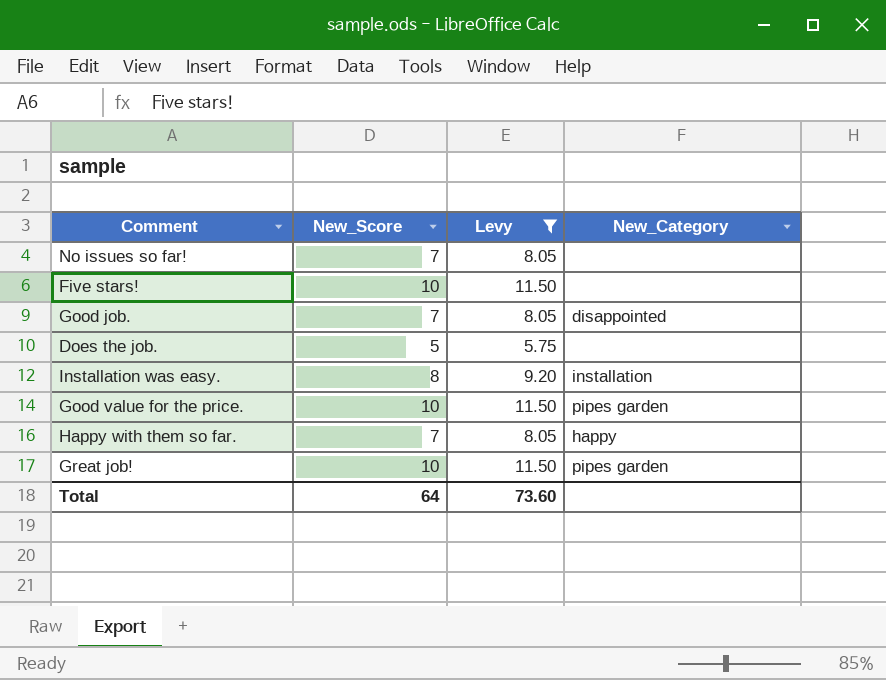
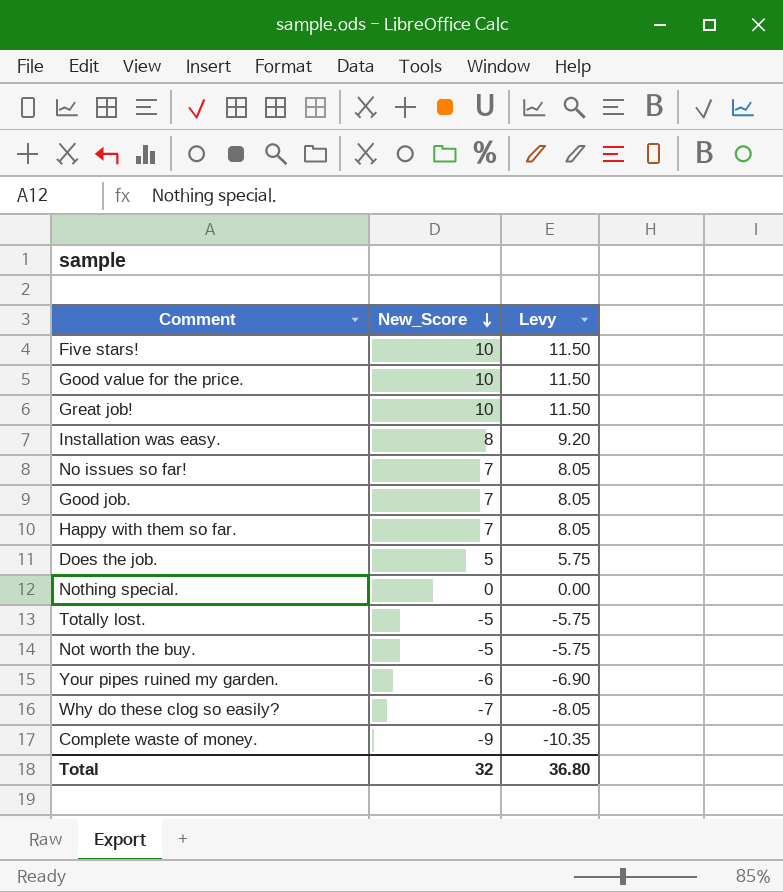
filter: Levy >= 5.75 -> none
row order: none -> New_Score descending
column New_Category | position: 4 -> none
Total | New_Score: 64 -> 32
Total | Levy: 73.60 -> 36.80

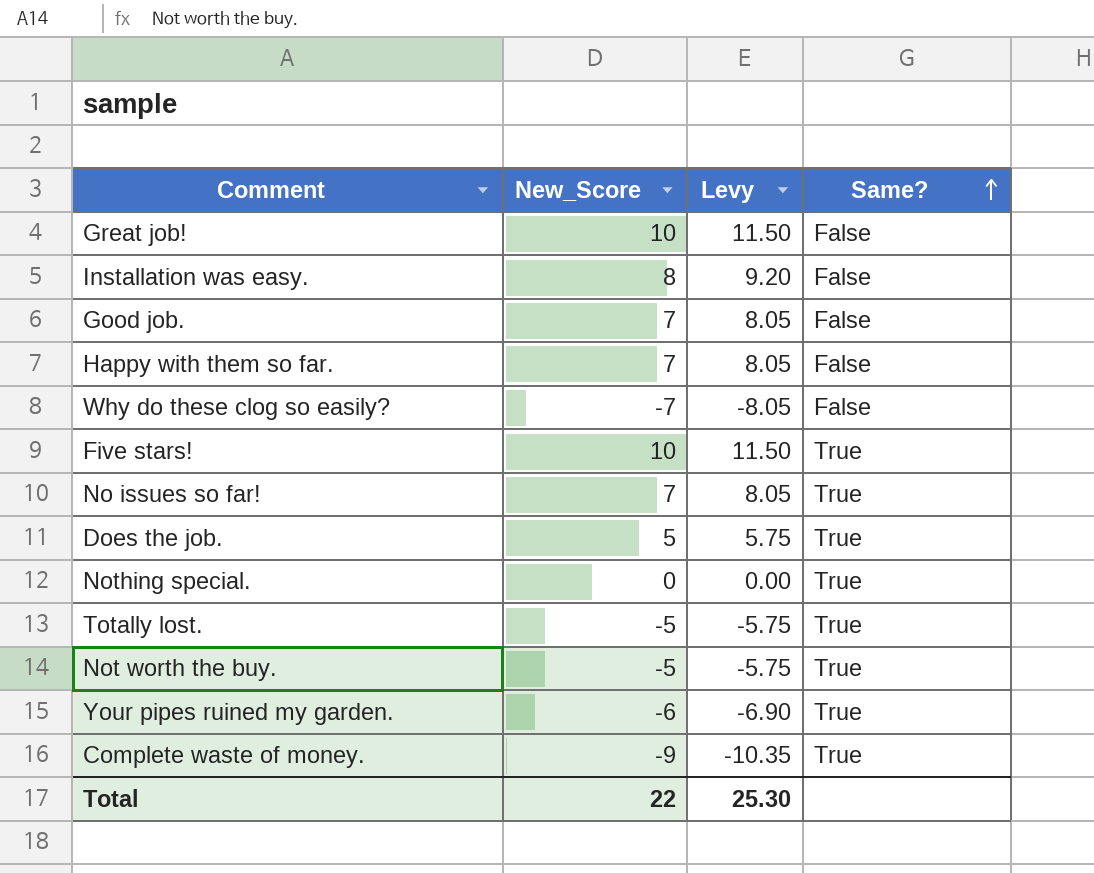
row order: New_Score descending -> Same? ascending
column Same? | position: none -> 4
row Good value for the price.: 10 | 11.50 -> none
Total | New_Score: 32 -> 22
Total | Levy: 36.80 -> 25.30

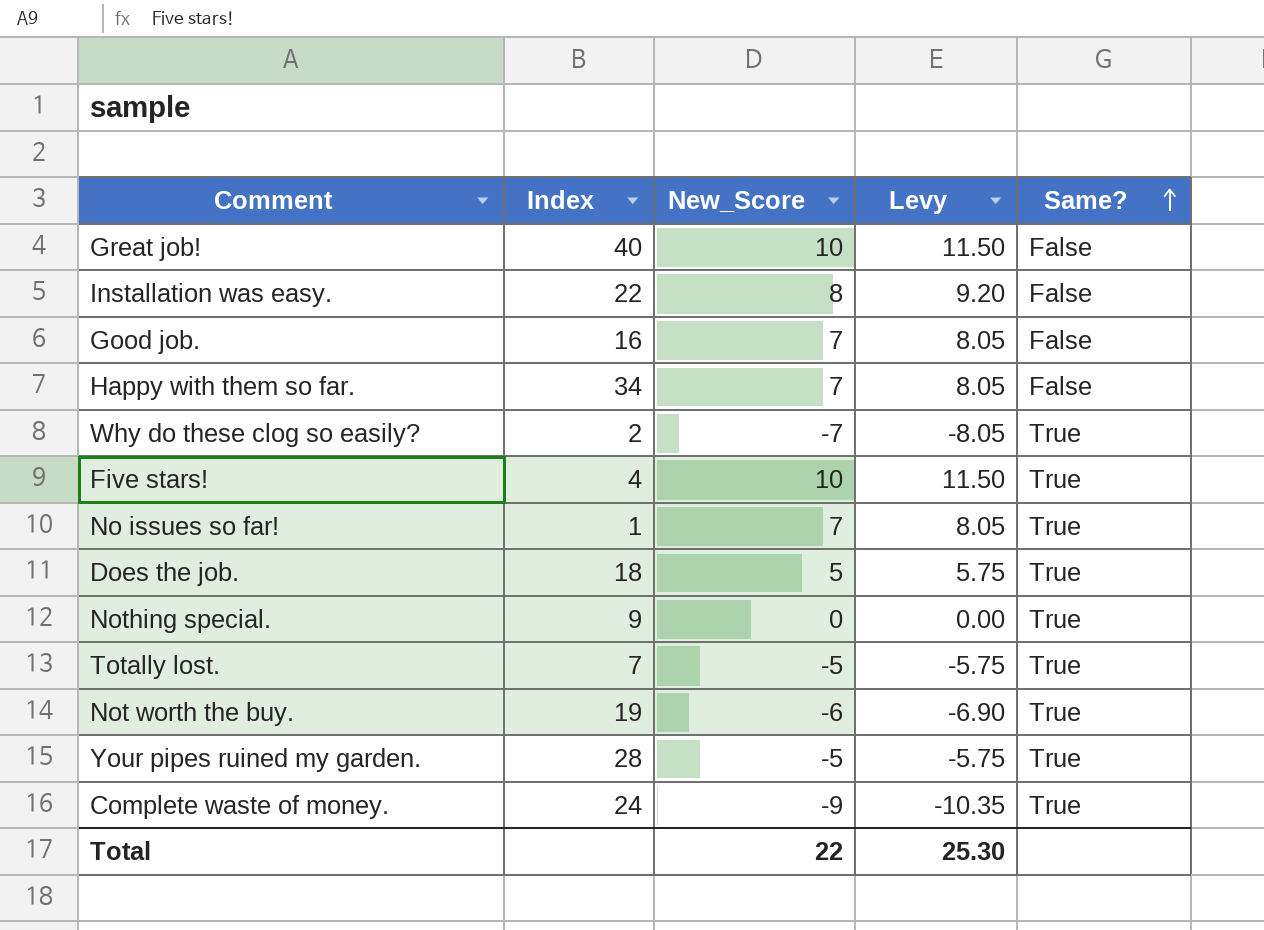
column Index | position: none -> 2
Why do these clog so easily? | Same?: False -> True
Not worth the buy. | New_Score: -5 -> -6
Not worth the buy. | Levy: -5.75 -> -6.90
Your pipes ruined my garden. | New_Score: -6 -> -5
Your pipes ruined my garden. | Levy: -6.90 -> -5.75

